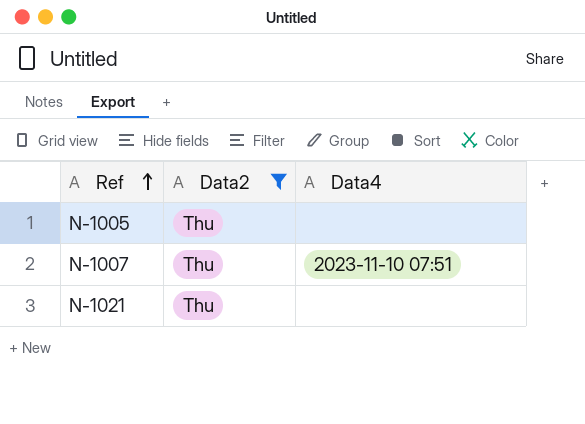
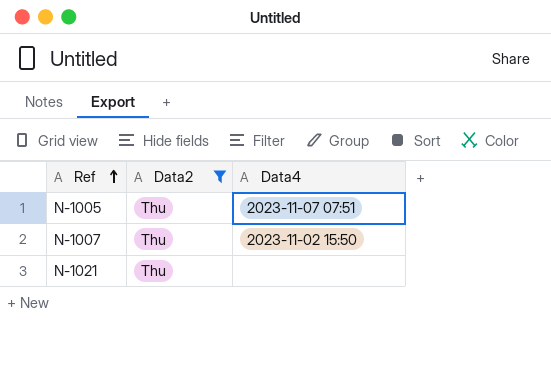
N-1005 | Data4: none -> 2023-11-07 07:51
N-1007 | Data4: 2023-11-10 07:51 -> 2023-11-02 15:50

